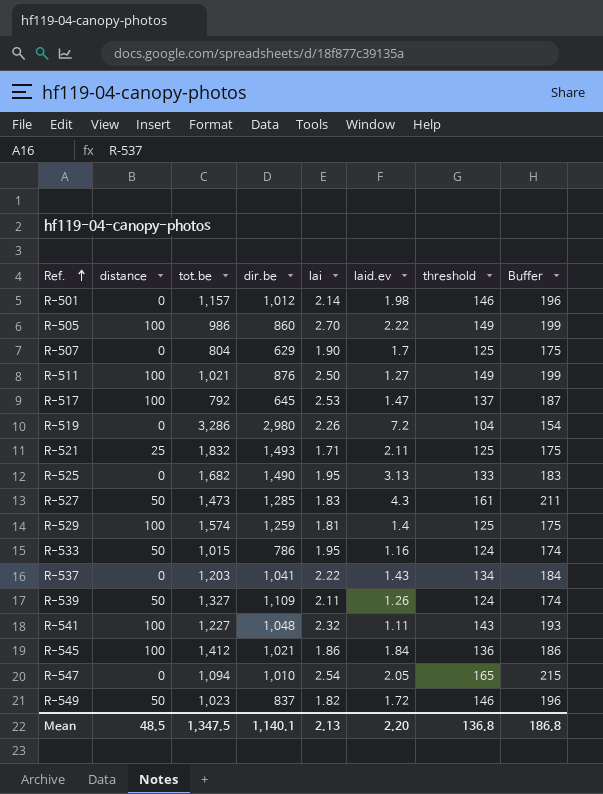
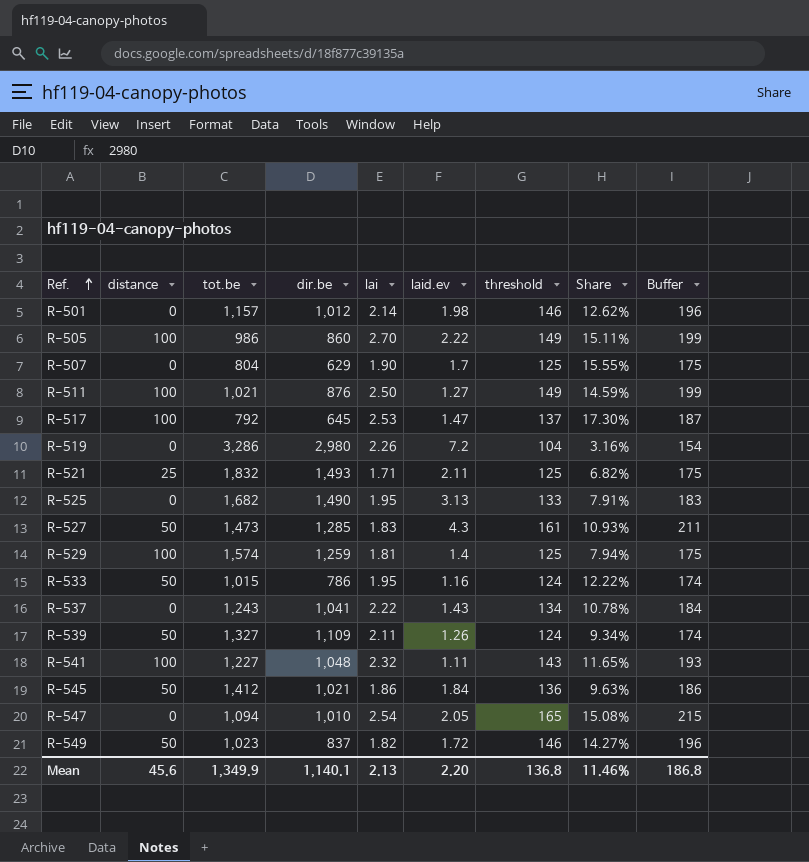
column Share | formula: none -> [threshold] / [tot.be]
R-537 | tot.be: 1,203 -> 1,243
R-545 | distance: 100 -> 50
Mean | distance: 48.5 -> 45.6
Mean | tot.be: 1,347.5 -> 1,349.9

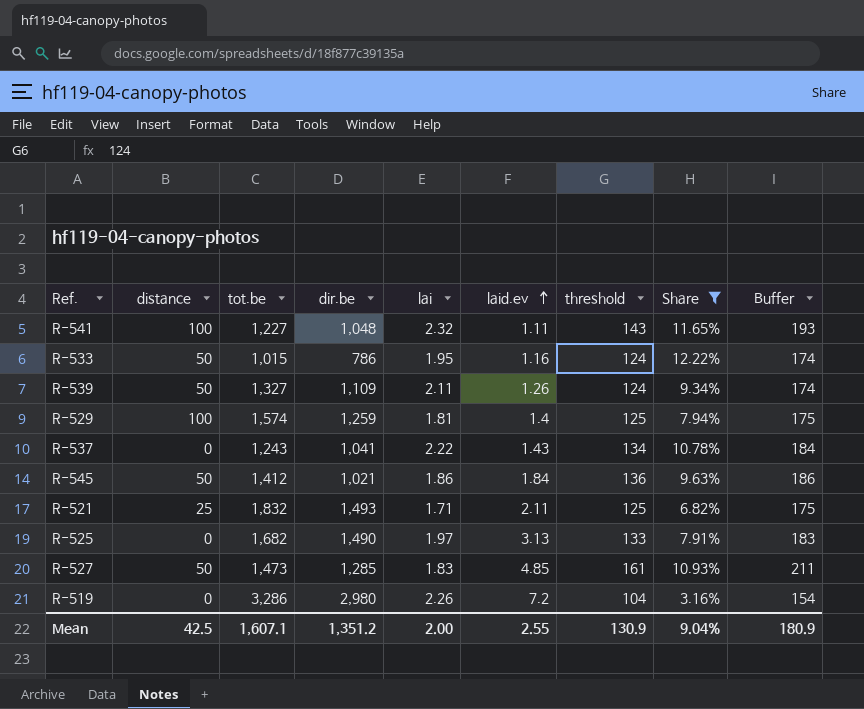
filter: none -> Share <= 12.22%
row order: Ref. ascending -> laid.ev ascending
R-525 | lai: 1.95 -> 1.97
R-527 | laid.ev: 4.3 -> 4.85
Mean | distance: 45.6 -> 42.5
Mean | tot.be: 1,349.9 -> 1,607.1
Mean | dir.be: 1,140.1 -> 1,351.2
Mean | lai: 2.13 -> 2.00
Mean | laid.ev: 2.20 -> 2.55
Mean | threshold: 136.8 -> 130.9
Mean | Share: 11.46% -> 9.04%
Mean | Buffer: 186.8 -> 180.9

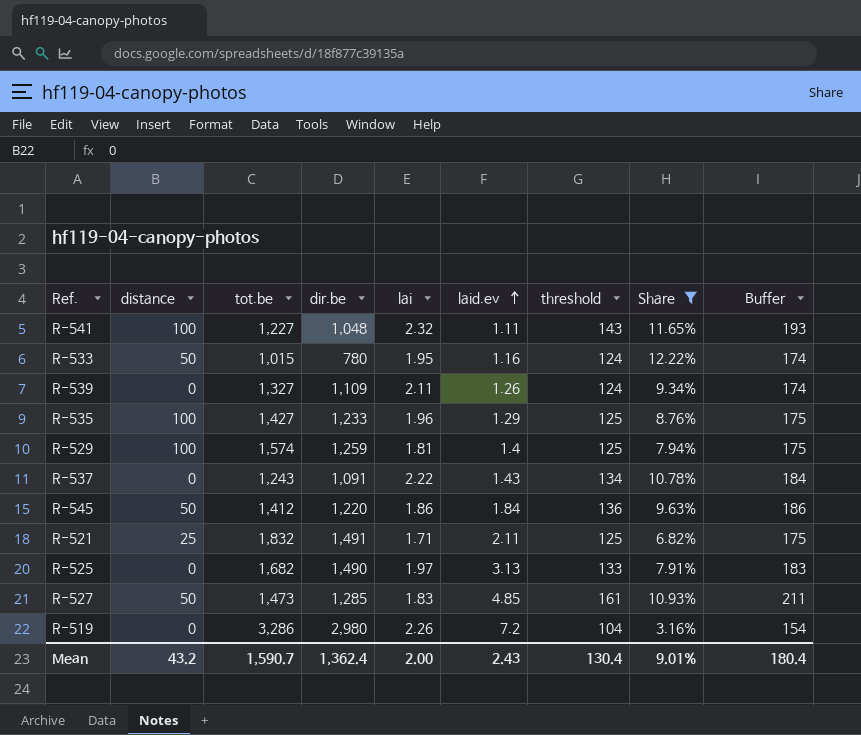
R-533 | dir.be: 786 -> 780
R-539 | distance: 50 -> 0
row R-535: none -> 100 | 1,427 | 1,233 | 1.96 | 1.29 | 125 | 8.76% | 175
R-537 | dir.be: 1,041 -> 1,091
R-545 | dir.be: 1,021 -> 1,220
R-521 | dir.be: 1,493 -> 1,491
Mean | distance: 42.5 -> 43.2
Mean | tot.be: 1,607.1 -> 1,590.7
Mean | dir.be: 1,351.2 -> 1,362.4
Mean | laid.ev: 2.55 -> 2.43
Mean | threshold: 130.9 -> 130.4
Mean | Share: 9.04% -> 9.01%
Mean | Buffer: 180.9 -> 180.4

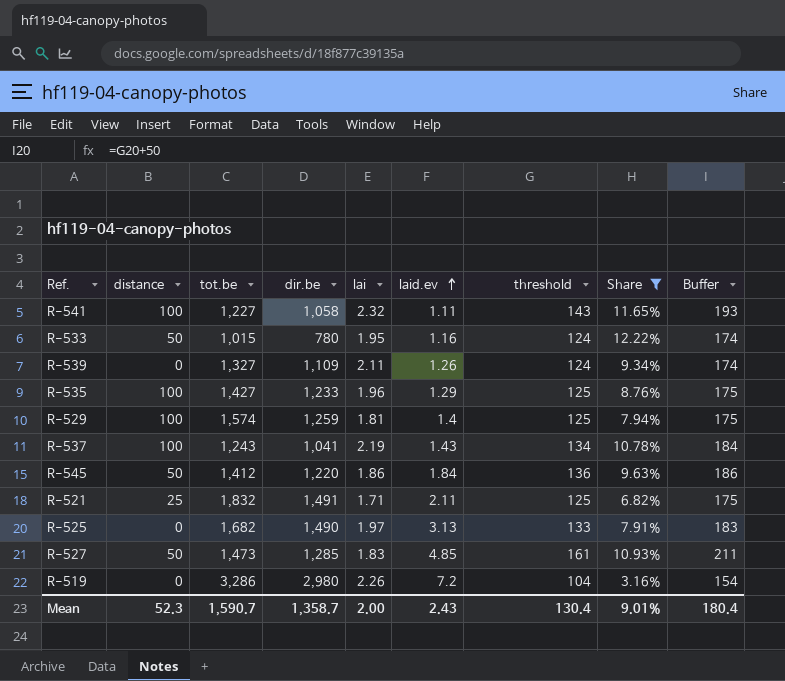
R-541 | dir.be: 1,048 -> 1,058
R-537 | distance: 0 -> 100
R-537 | dir.be: 1,091 -> 1,041
R-537 | lai: 2.22 -> 2.19
Mean | distance: 43.2 -> 52.3
Mean | dir.be: 1,362.4 -> 1,358.7

